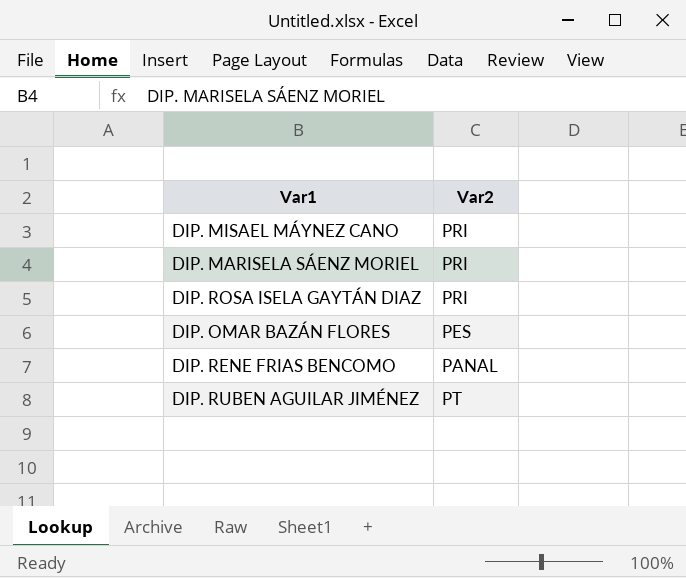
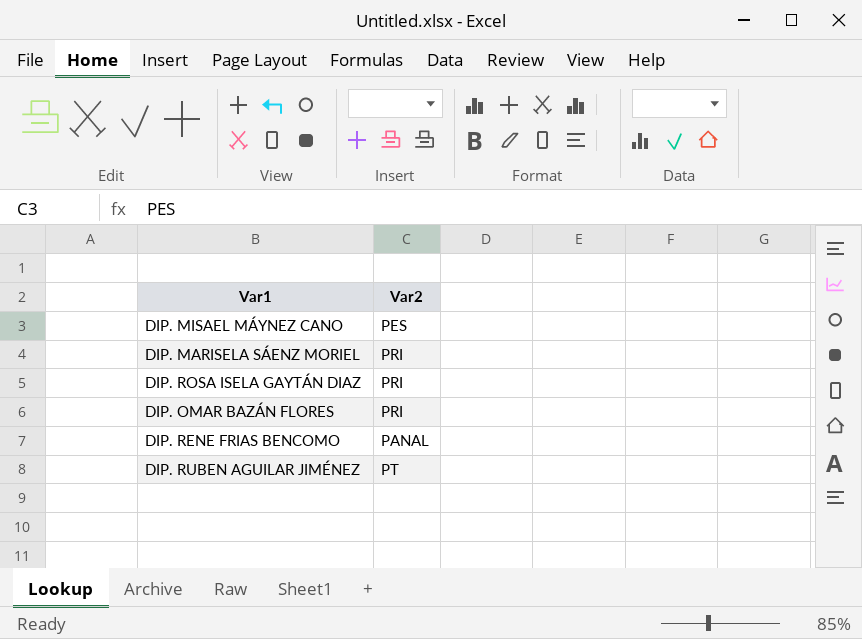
DIP. MISAEL MÁYNEZ CANO | Var2: PRI -> PES
DIP. OMAR BAZÁN FLORES | Var2: PES -> PRI

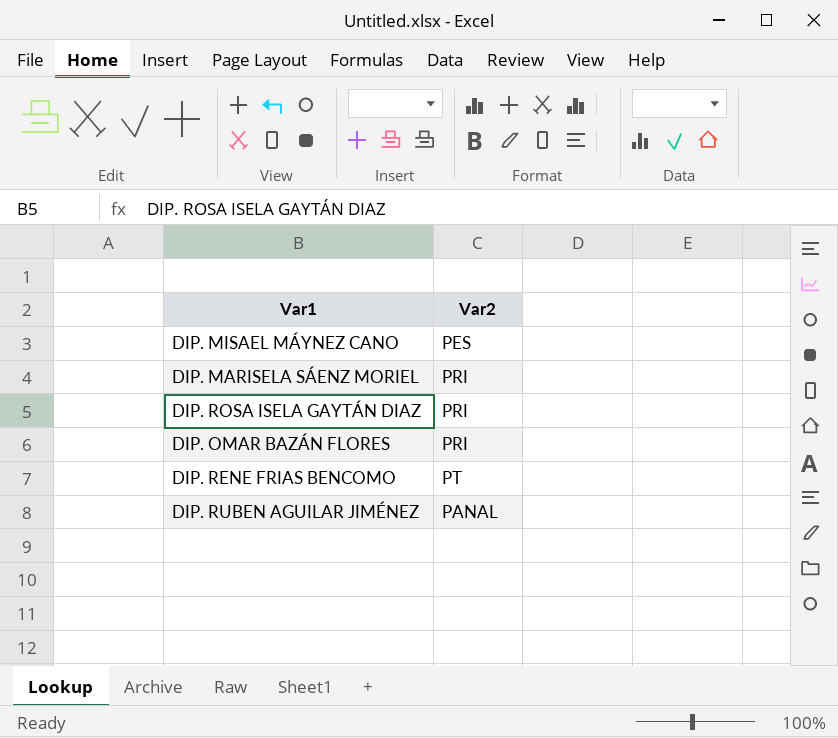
DIP. RENE FRIAS BENCOMO | Var2: PANAL -> PT
DIP. RUBEN AGUILAR JIMÉNEZ | Var2: PT -> PANAL

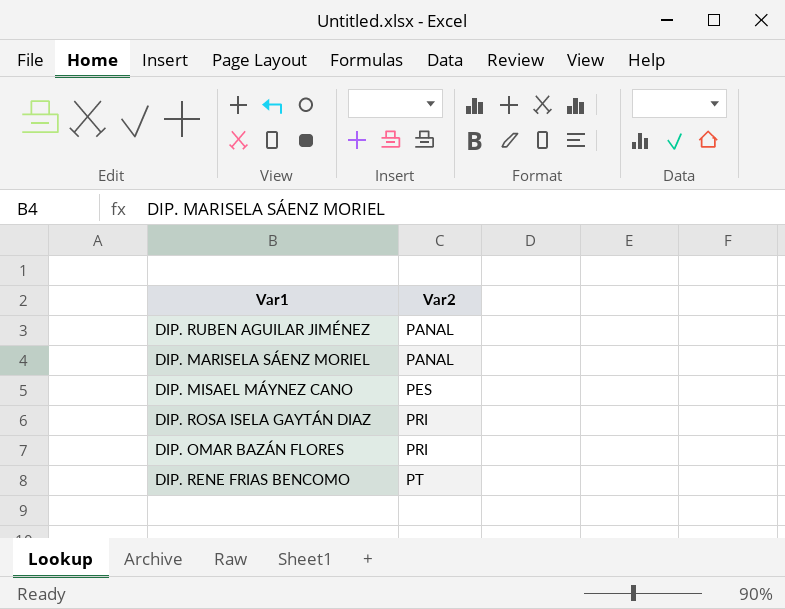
row order: none -> Var2 ascending
DIP. MARISELA SÁENZ MORIEL | Var2: PRI -> PANAL

